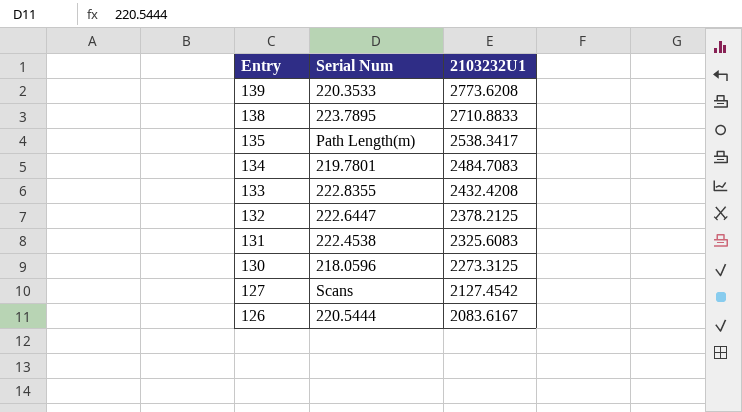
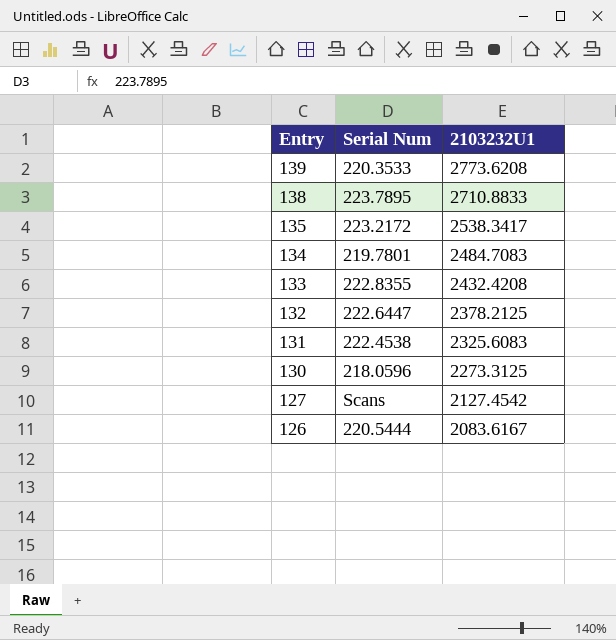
135 | Serial Num: Path Length(m) -> 223.2172

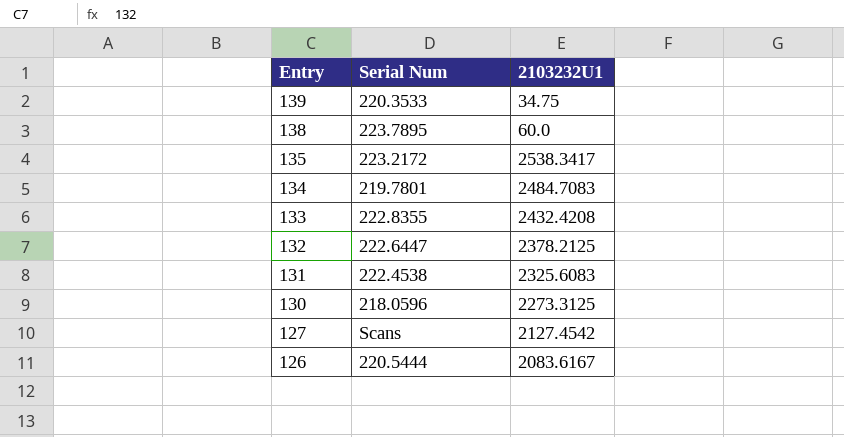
139 | 2103232U1: 2773.6208 -> 34.75
138 | 2103232U1: 2710.8833 -> 60.0

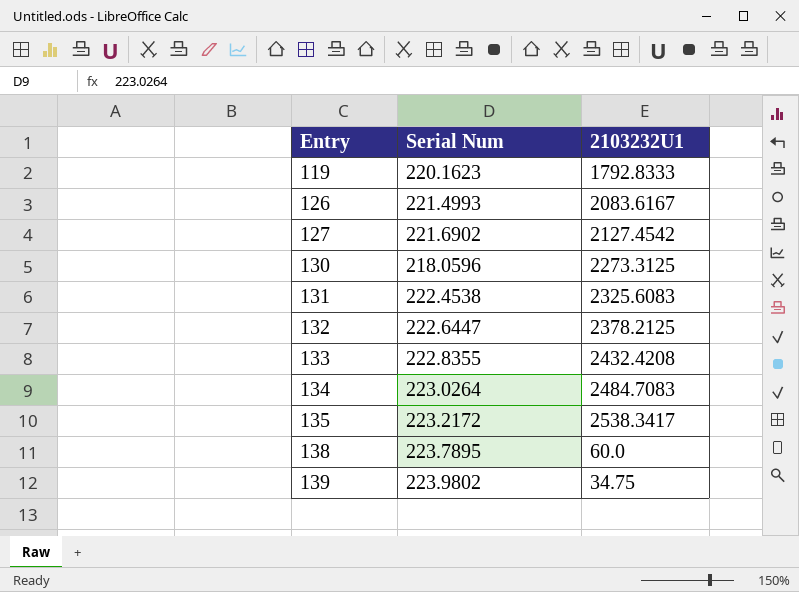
row order: Entry descending -> Entry ascending
row 119: none -> 220.1623 | 1792.8333
126 | Serial Num: 220.5444 -> 221.4993
127 | Serial Num: Scans -> 221.6902
134 | Serial Num: 219.7801 -> 223.0264
139 | Serial Num: 220.3533 -> 223.9802

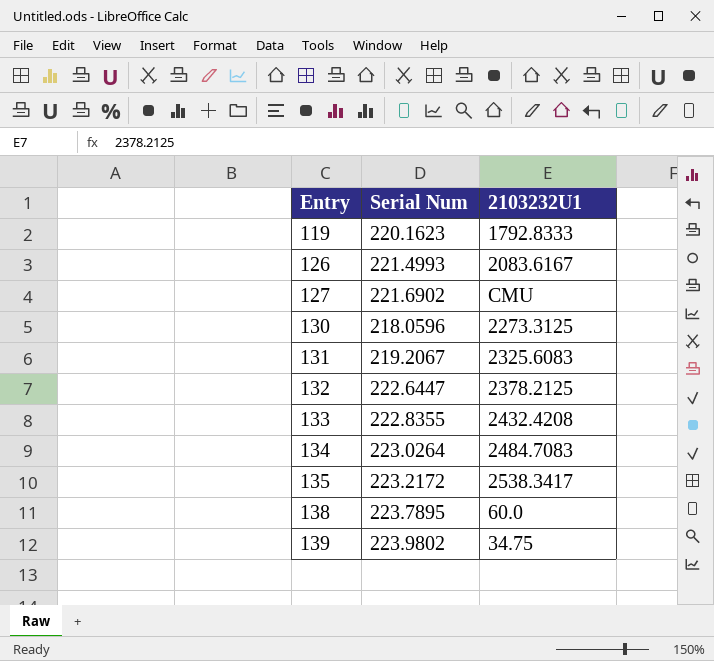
127 | 2103232U1: 2127.4542 -> CMU
131 | Serial Num: 222.4538 -> 219.2067

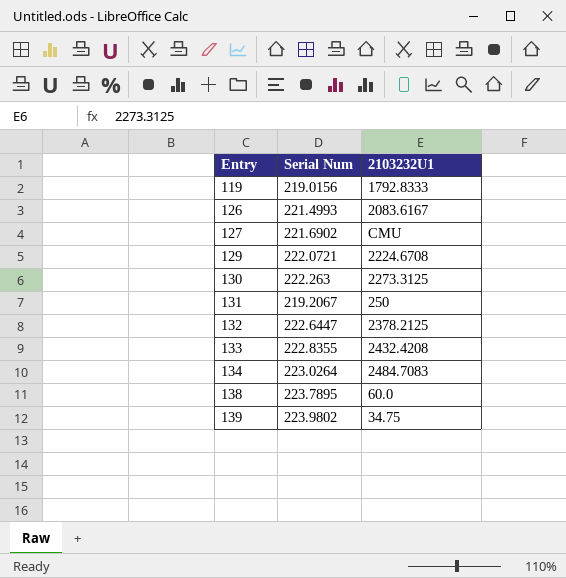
row 135: 223.2172 | 2538.3417 -> none
119 | Serial Num: 220.1623 -> 219.0156
row 129: none -> 222.0721 | 2224.6708
130 | Serial Num: 218.0596 -> 222.263
131 | 2103232U1: 2325.6083 -> 250

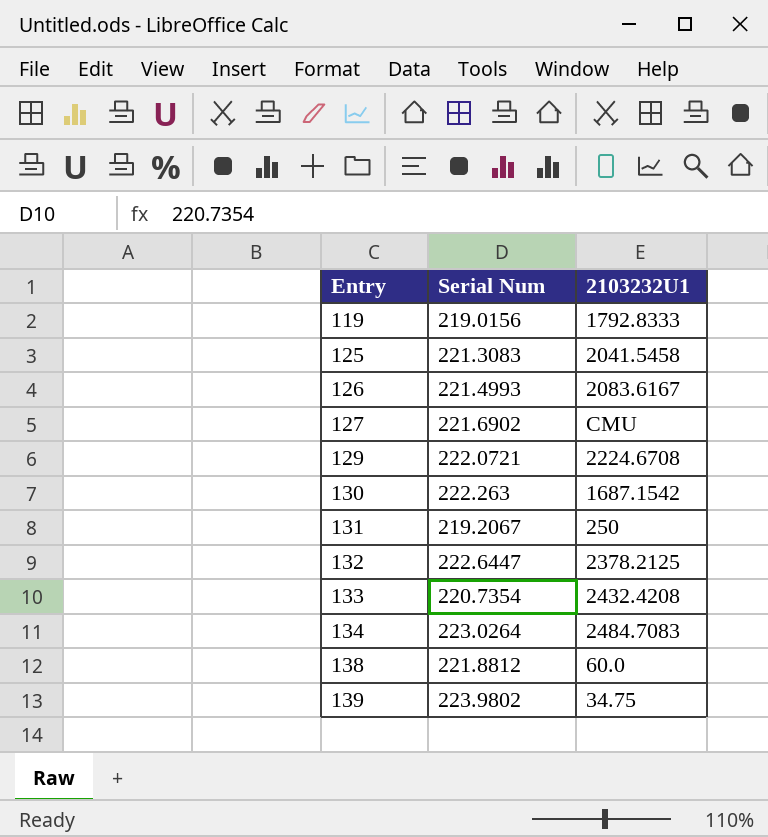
row 125: none -> 221.3083 | 2041.5458
130 | 2103232U1: 2273.3125 -> 1687.1542
133 | Serial Num: 222.8355 -> 220.7354
138 | Serial Num: 223.7895 -> 221.8812

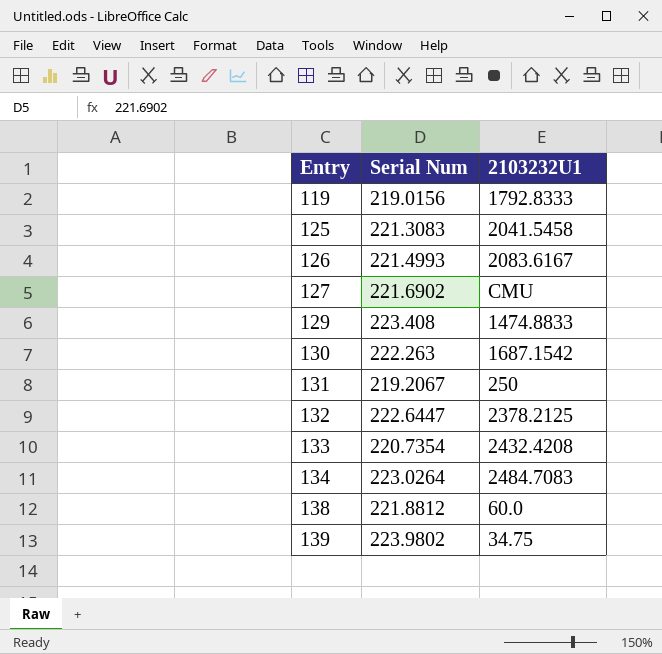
129 | Serial Num: 222.0721 -> 223.408
129 | 2103232U1: 2224.6708 -> 1474.8833

